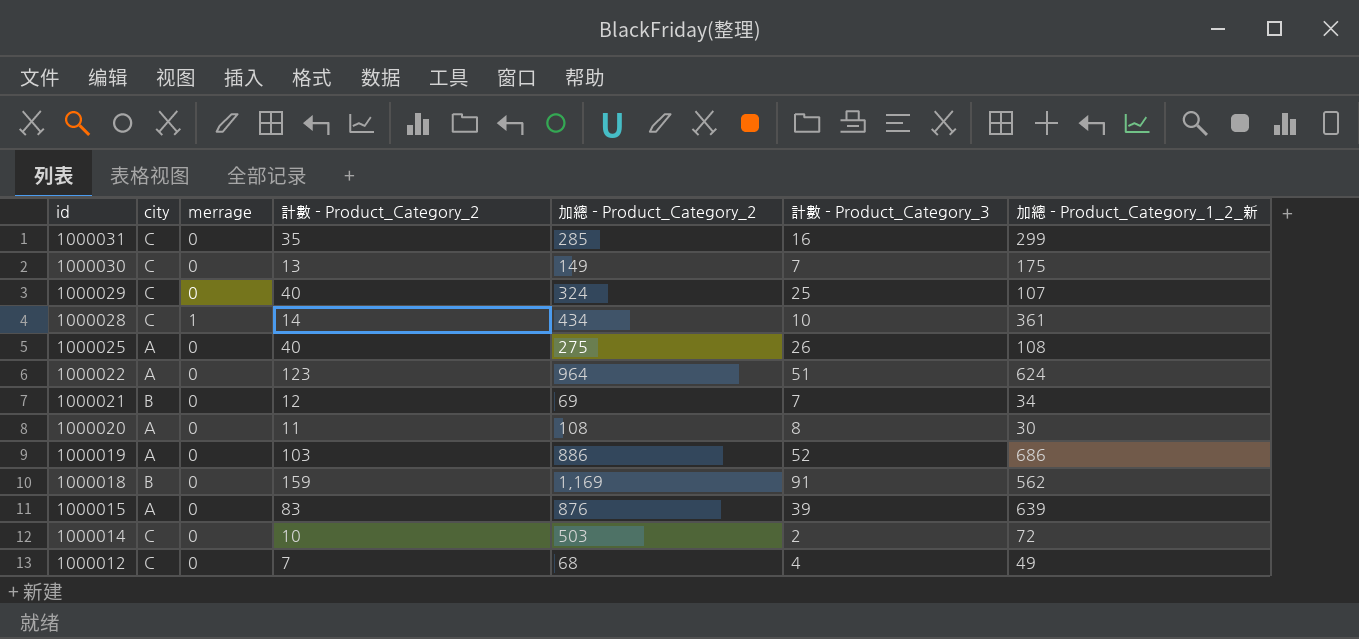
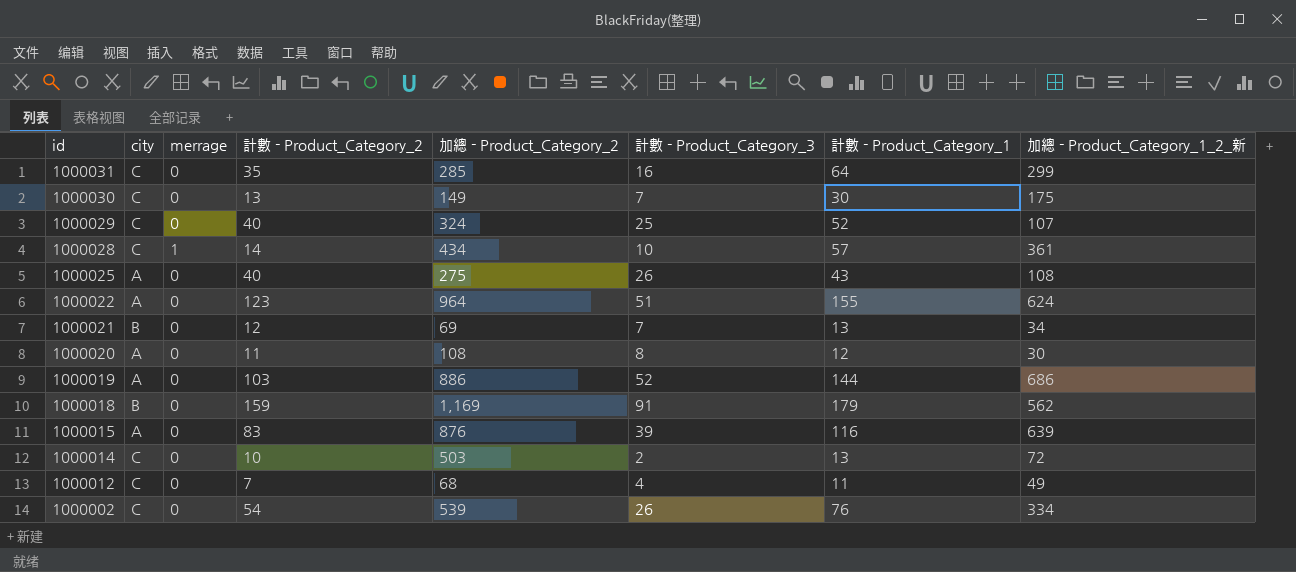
column 計數 - Product_Category_1 | position: none -> 7
row 1000002: none -> C | 0 | 54 | 539 | 26 | 76 | 334

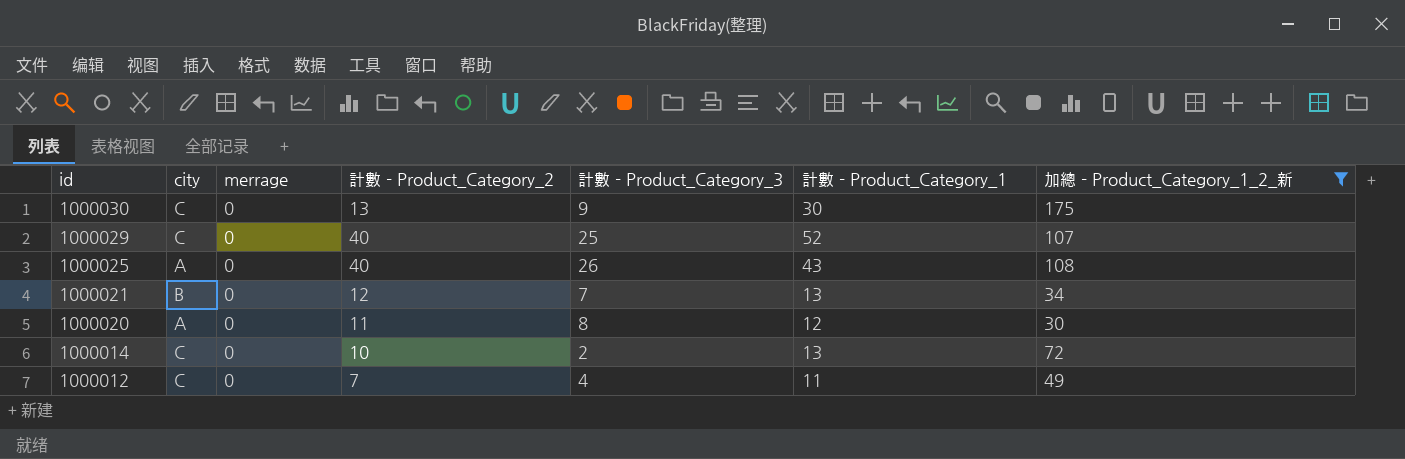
filter: none -> 加總 - Product_Category_1_2_新 <= 175
column 加總 - Product_Category_2 | position: 5 -> none
1000030 | 計數 - Product_Category_3: 7 -> 9

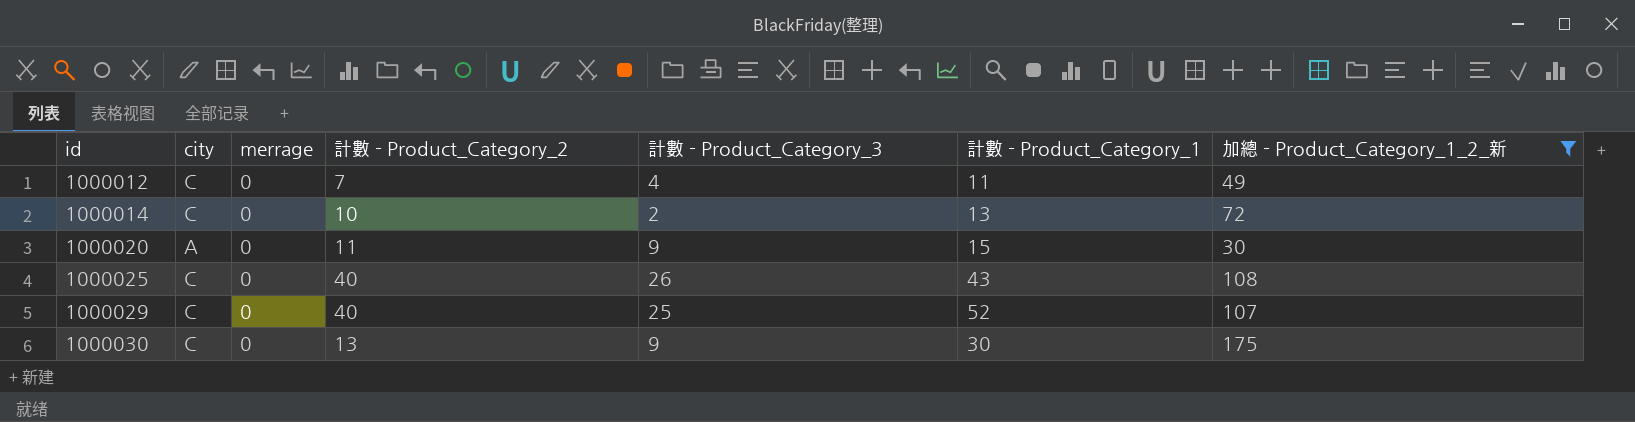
row order: id descending -> id ascending
row 1000021: B | 0 | 12 | 7 | 13 | 34 -> none
1000020 | 計數 - Product_Category_3: 8 -> 9
1000020 | 計數 - Product_Category_1: 12 -> 15
1000025 | city: A -> C

